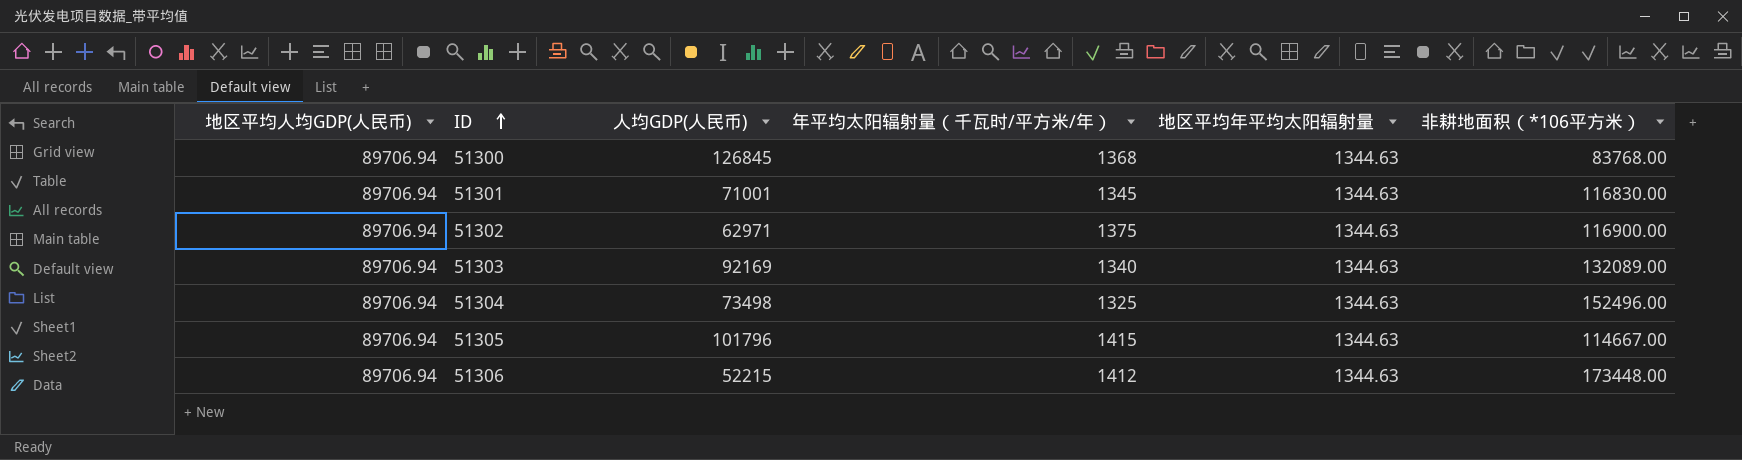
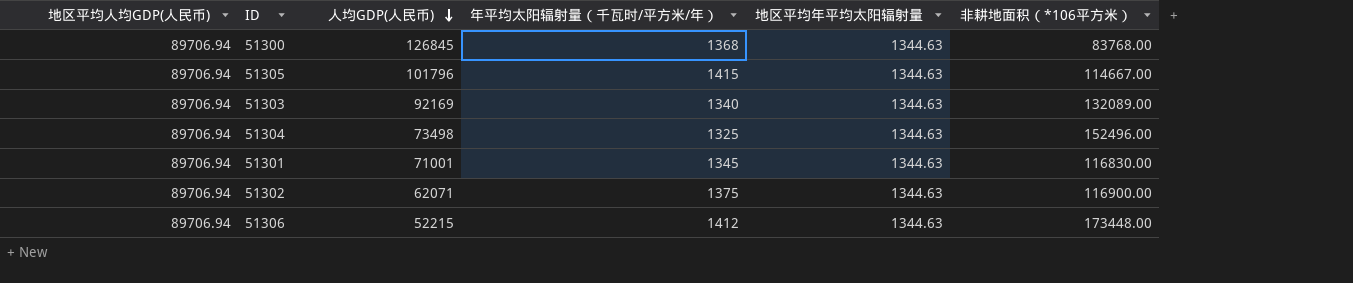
row order: ID ascending -> 人均GDP(人民币) descending
51302 | 人均GDP(人民币): 62971 -> 62071

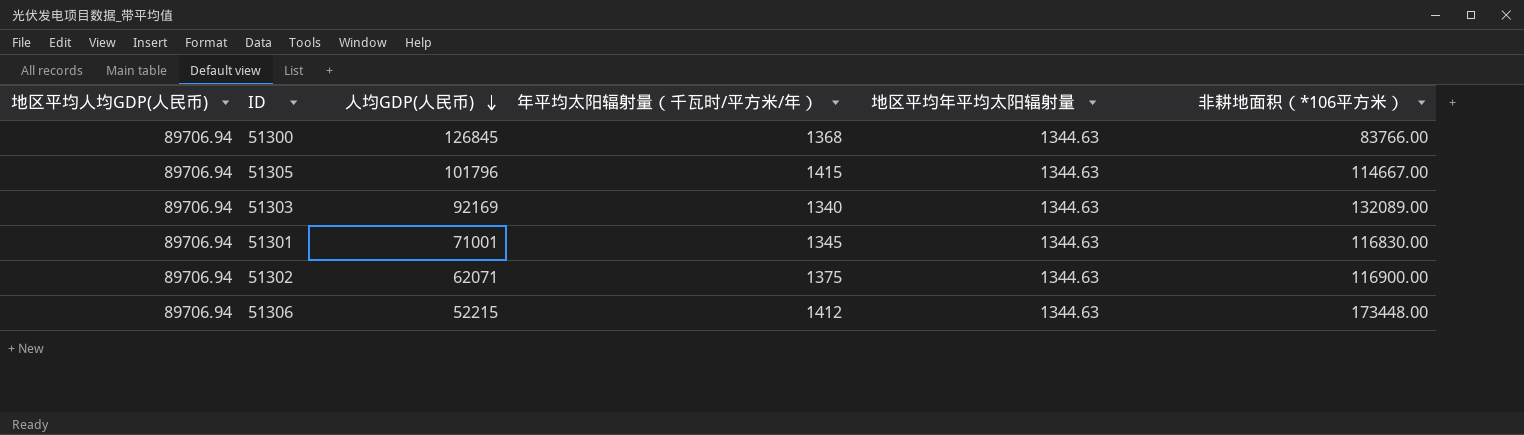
row 51304: 89706.94 | 73498 | 1325 | 1344.63 | 152496.00 -> none
51300 | 非耕地面积（*106平方米）: 83768.00 -> 83766.00

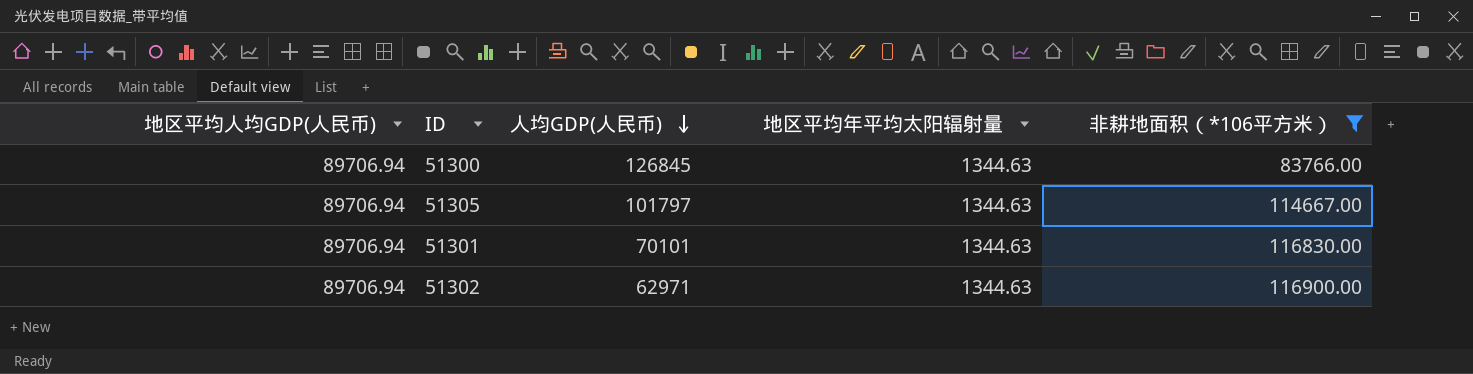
filter: none -> 非耕地面积（*106平方米） <= 116900.00
column 年平均太阳辐射量（千瓦时/平方米/年） | position: 4 -> none
51305 | 人均GDP(人民币): 101796 -> 101797
51301 | 人均GDP(人民币): 71001 -> 70101
51302 | 人均GDP(人民币): 62071 -> 62971

